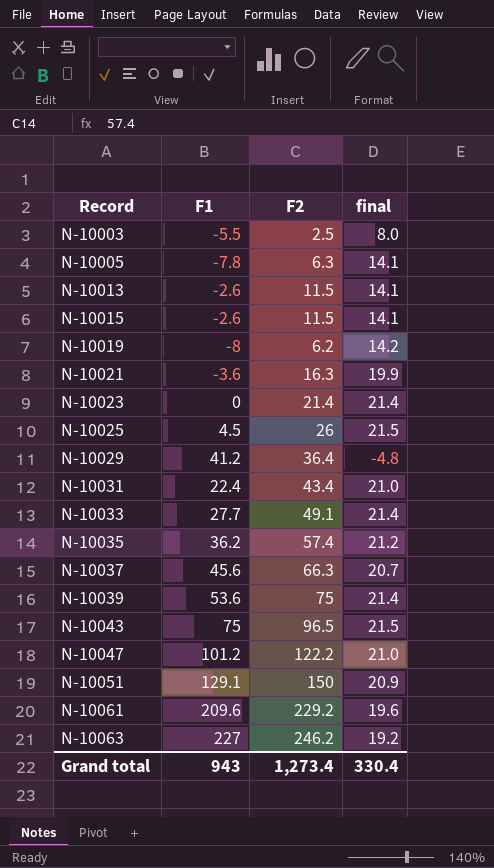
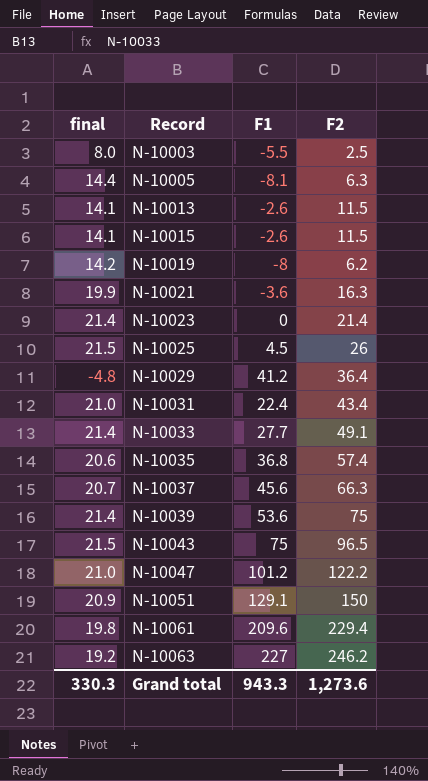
column final | position: 4 -> 1
N-10005 | final: 14.1 -> 14.4
N-10005 | F1: -7.8 -> -8.1
N-10035 | final: 21.2 -> 20.6
N-10035 | F1: 36.2 -> 36.8
N-10061 | final: 19.6 -> 19.8
N-10061 | F2: 229.2 -> 229.4
Grand total | final: 330.4 -> 330.3
Grand total | F1: 943 -> 943.3
Grand total | F2: 1,273.4 -> 1,273.6

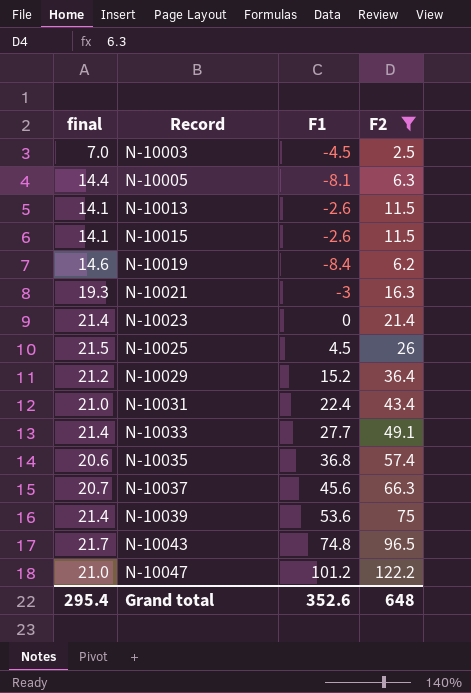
filter: none -> F2 <= 122.2
N-10003 | final: 8.0 -> 7.0
N-10003 | F1: -5.5 -> -4.5
N-10019 | final: 14.2 -> 14.6
N-10019 | F1: -8 -> -8.4
N-10021 | final: 19.9 -> 19.3
N-10021 | F1: -3.6 -> -3
N-10029 | final: -4.8 -> 21.2
N-10029 | F1: 41.2 -> 15.2
N-10043 | final: 21.5 -> 21.7
N-10043 | F1: 75 -> 74.8
Grand total | final: 330.3 -> 295.4
Grand total | F1: 943.3 -> 352.6
Grand total | F2: 1,273.6 -> 648

